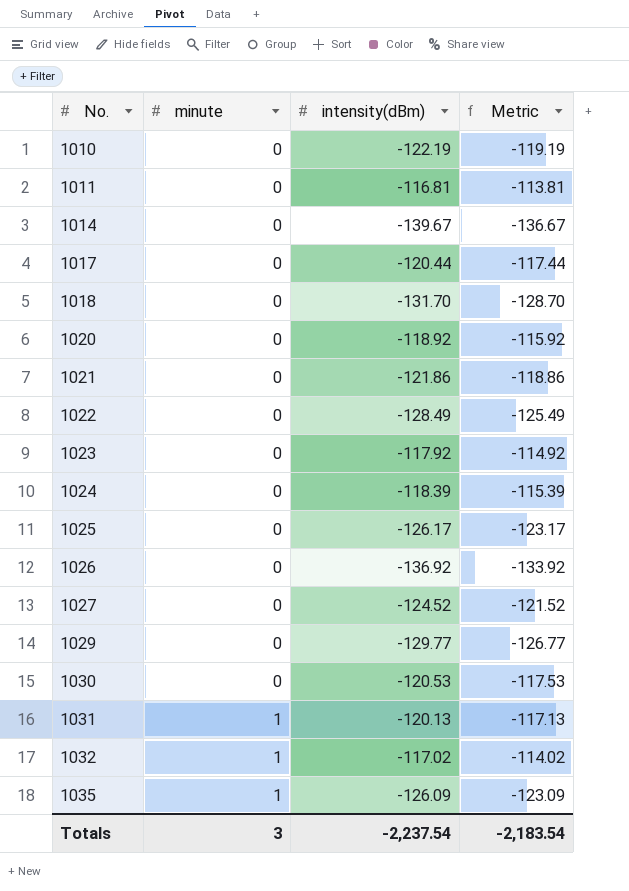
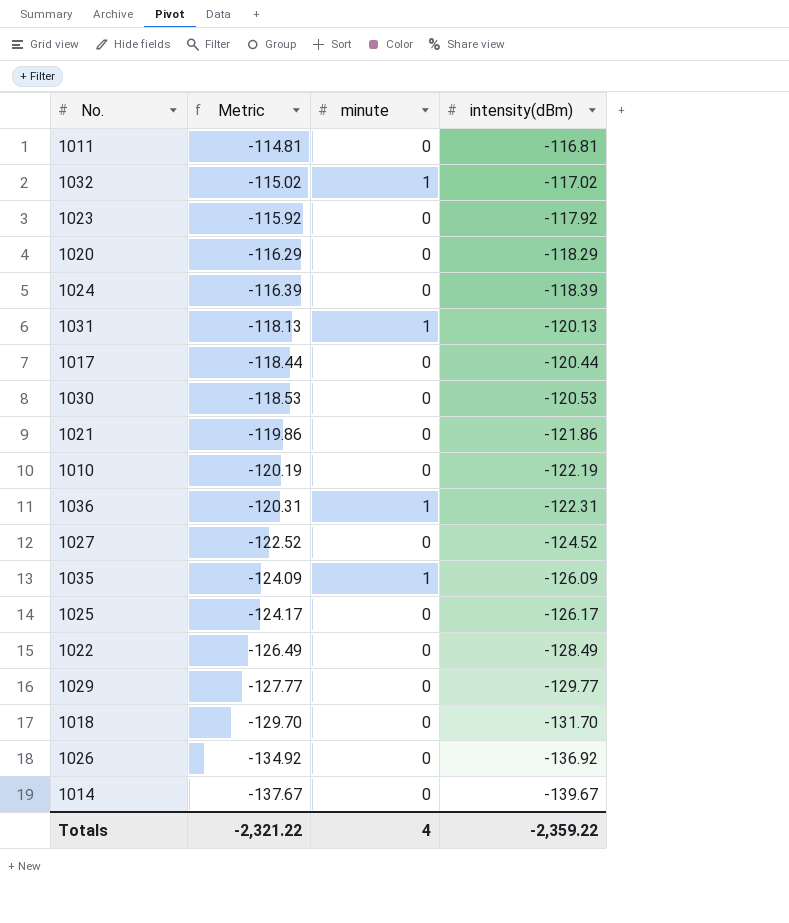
row order: No. ascending -> Metric descending
column Metric | formula: [intensity(dBm)] + 3 -> [intensity(dBm)] + 2
column Metric | position: 4 -> 2
1020 | intensity(dBm): -118.92 -> -118.29
row 1036: none -> -120.31 | 1 | -122.31
Totals | Metric: -2,183.54 -> -2,321.22
Totals | minute: 3 -> 4
Totals | intensity(dBm): -2,237.54 -> -2,359.22

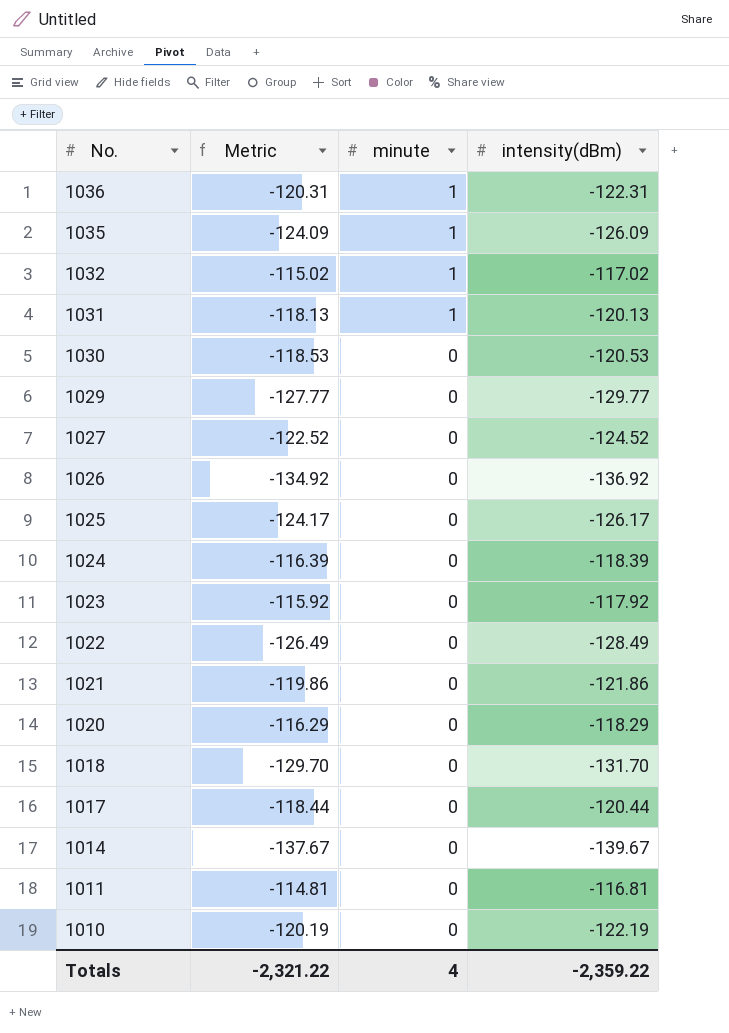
row order: Metric descending -> No. descending

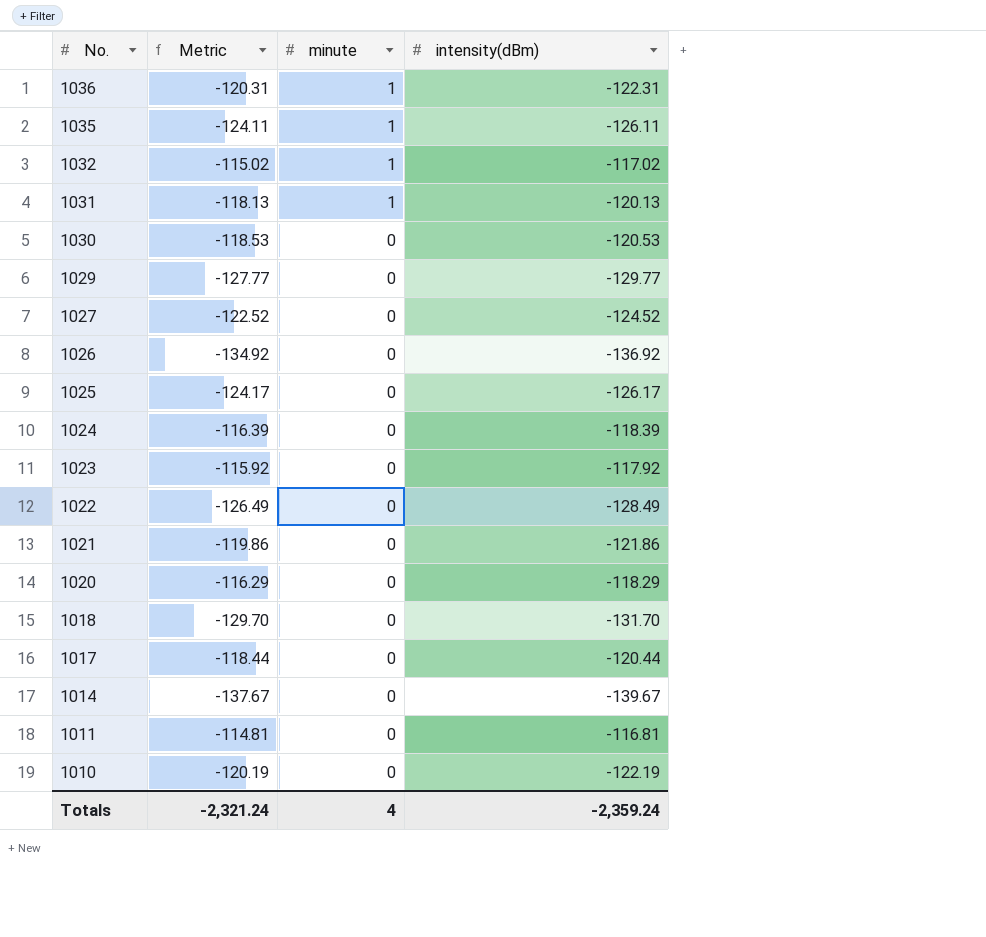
1035 | Metric: -124.09 -> -124.11
1035 | intensity(dBm): -126.09 -> -126.11
Totals | Metric: -2,321.22 -> -2,321.24
Totals | intensity(dBm): -2,359.22 -> -2,359.24

